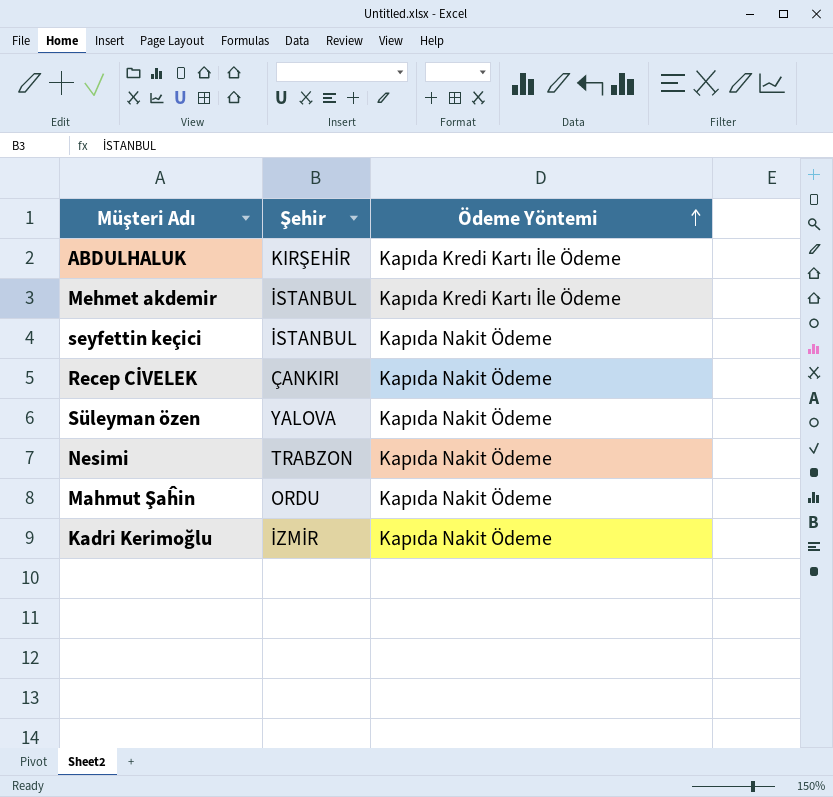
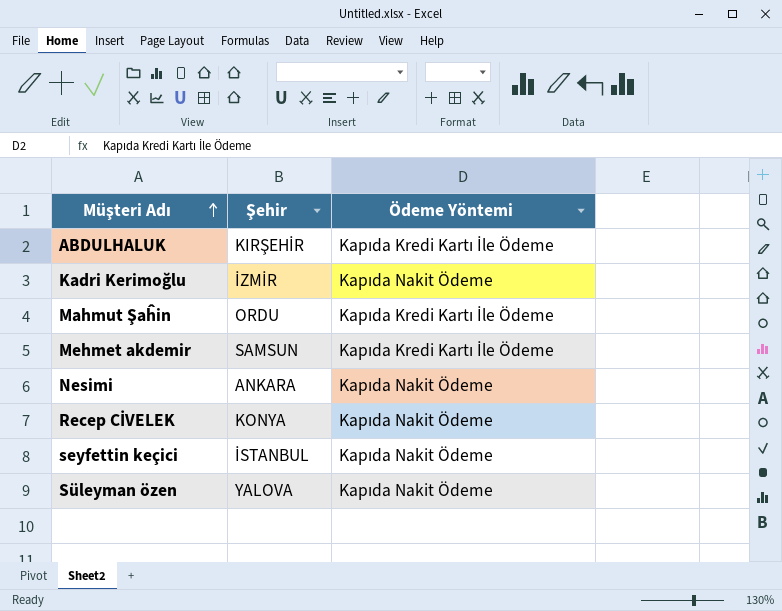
row order: Ödeme Yöntemi ascending -> Müşteri Adı ascending
Mahmut Şaĥin | Ödeme Yöntemi: Kapıda Nakit Ödeme -> Kapıda Kredi Kartı İle Ödeme
Mehmet akdemir | Şehir: İSTANBUL -> SAMSUN
Nesimi | Şehir: TRABZON -> ANKARA
Recep CİVELEK | Şehir: ÇANKIRI -> KONYA

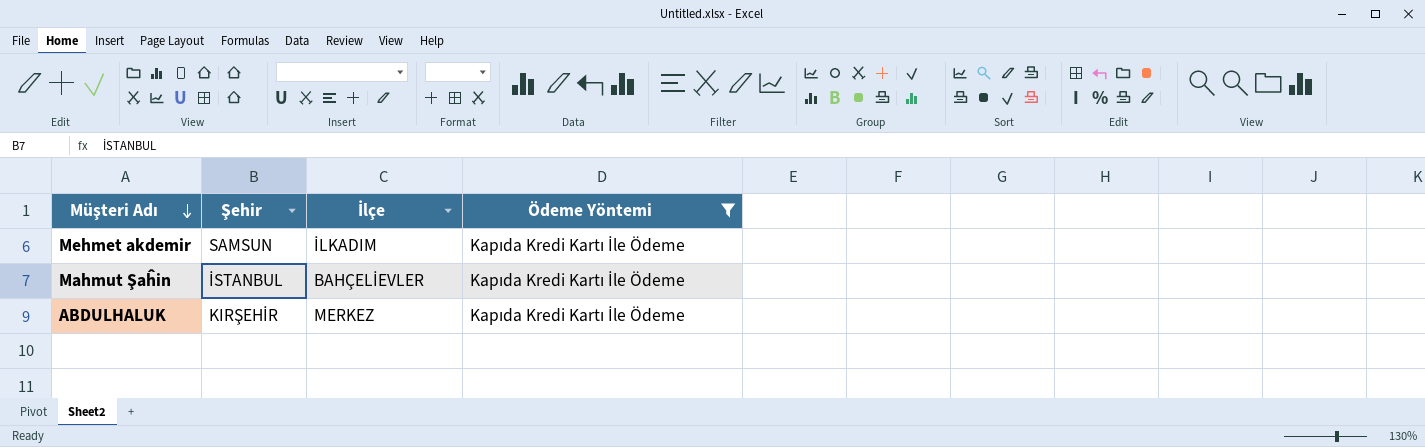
filter: none -> Ödeme Yöntemi = Kapıda Kredi Kartı İle Ödeme
row order: Müşteri Adı ascending -> Müşteri Adı descending
column İlçe | position: none -> 3
Mahmut Şaĥin | Şehir: ORDU -> İSTANBUL

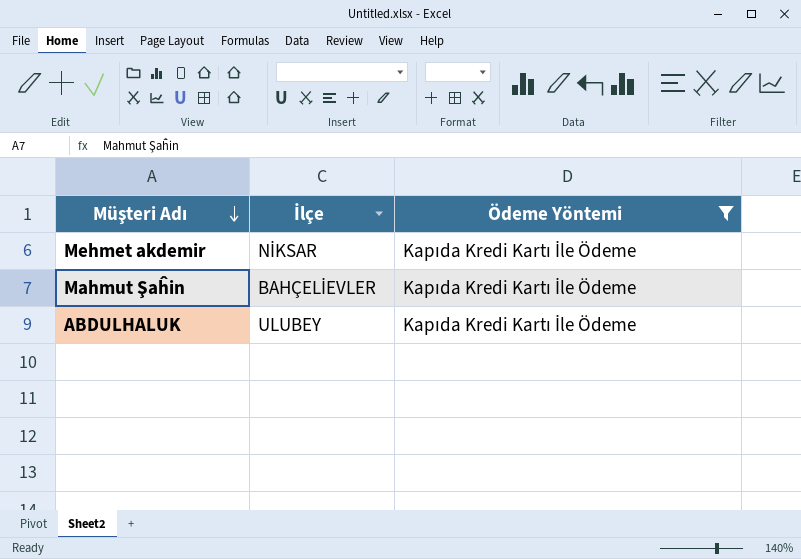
column Şehir | position: 2 -> none
Mehmet akdemir | İlçe: İLKADIM -> NİKSAR
ABDULHALUK | İlçe: MERKEZ -> ULUBEY

